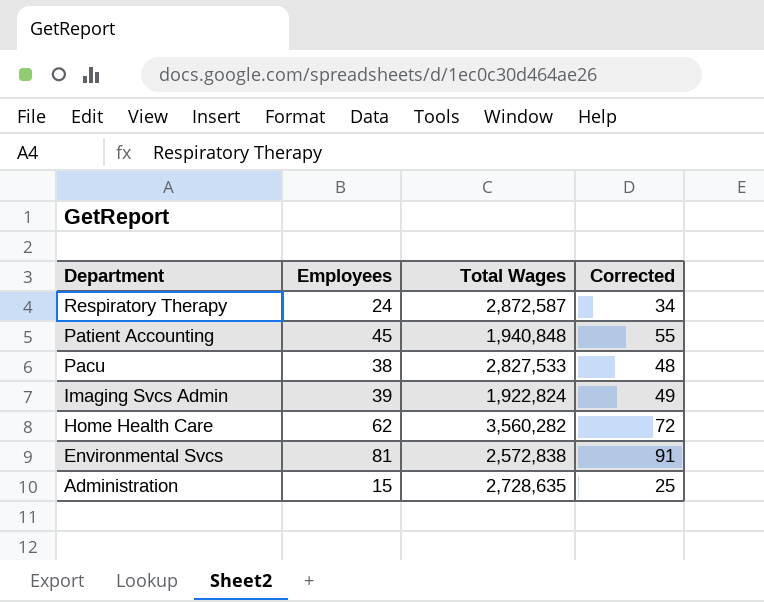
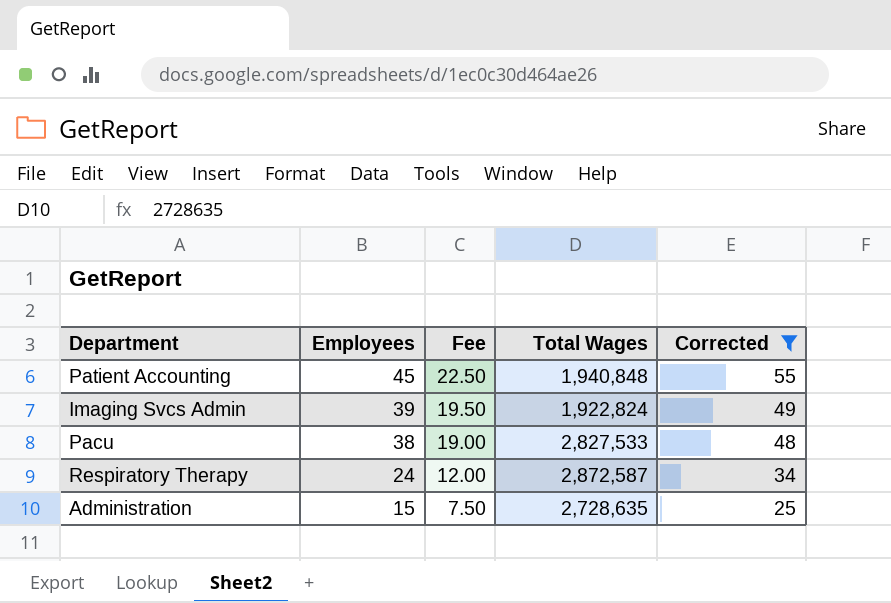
filter: none -> Corrected <= 55
row order: Department descending -> Employees descending
column Fee | formula: none -> [Employees] * 0.5

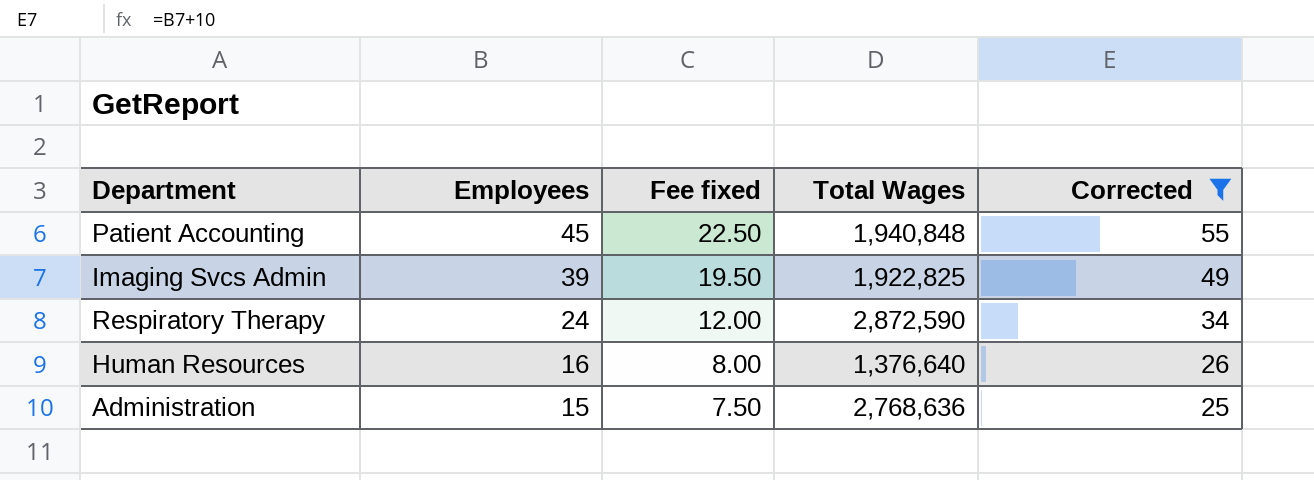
column name: Fee -> Fee fixed
row Pacu: 38 | 19.00 | 2,827,533 | 48 -> none
Imaging Svcs Admin | Total Wages: 1,922,824 -> 1,922,825
Respiratory Therapy | Total Wages: 2,872,587 -> 2,872,590
row Human Resources: none -> 16 | 8.00 | 1,376,640 | 26
Administration | Total Wages: 2,728,635 -> 2,768,636

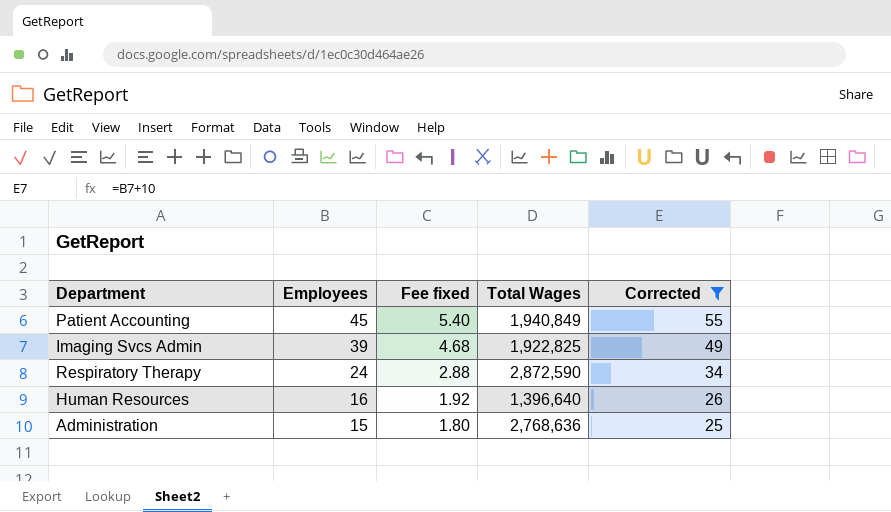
column Fee fixed | formula: [Employees] * 0.5 -> [Employees] * 0.12
Patient Accounting | Total Wages: 1,940,848 -> 1,940,849
Human Resources | Total Wages: 1,376,640 -> 1,396,640

